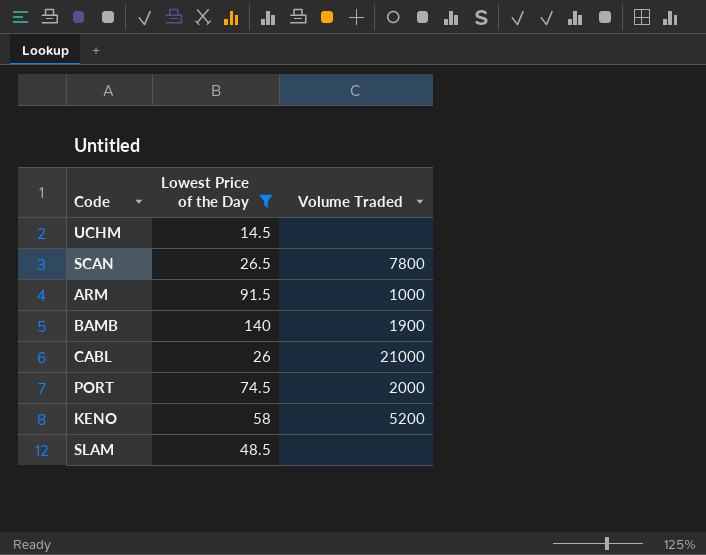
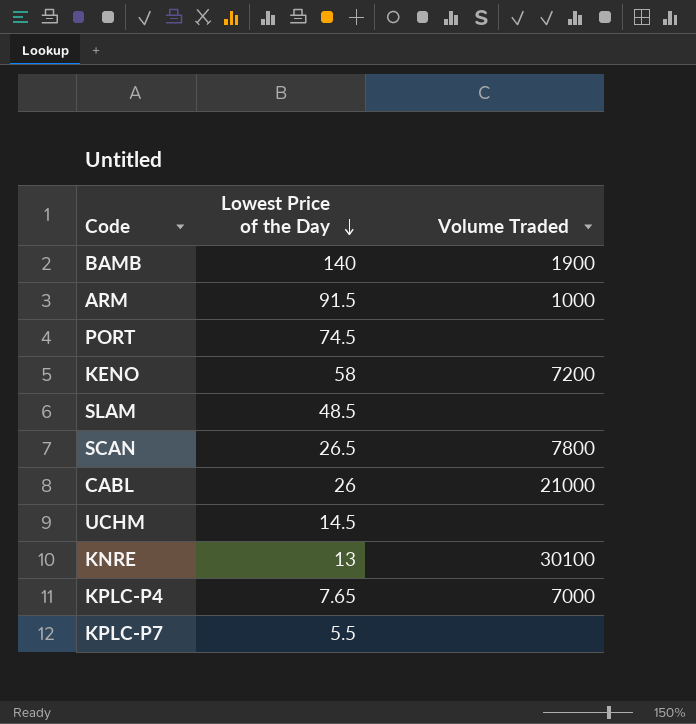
filter: Lowest Price of the Day >= 14.5 -> none
row order: none -> Lowest Price of the Day descending
PORT | Volume Traded: 2000 -> none
KENO | Volume Traded: 5200 -> 7200

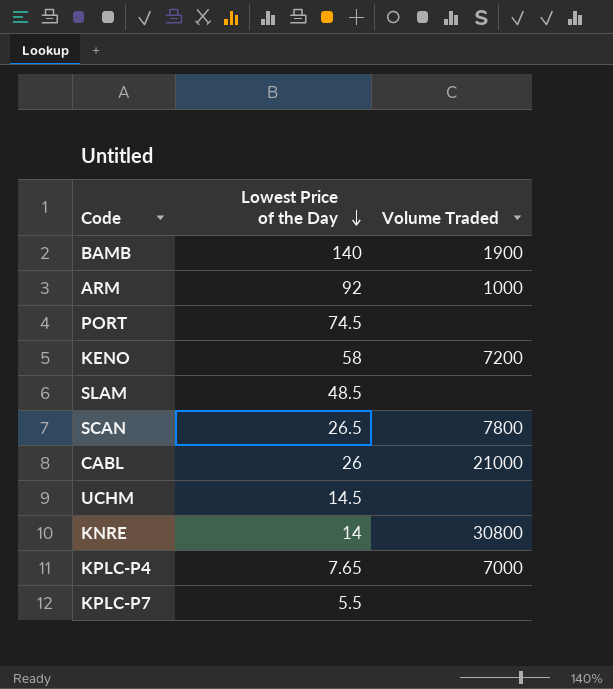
ARM | Lowest Price of the Day: 91.5 -> 92
KNRE | Lowest Price of the Day: 13 -> 14
KNRE | Volume Traded: 30100 -> 30800

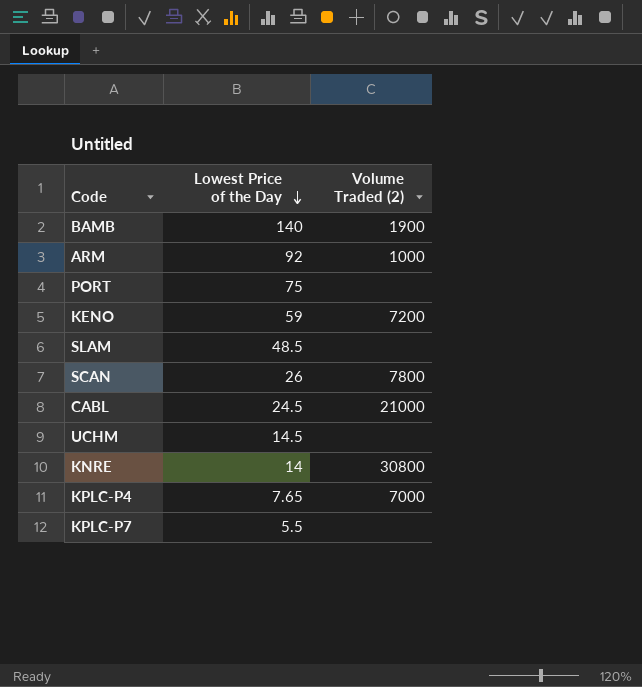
column name: Volume Traded -> Volume Traded (2)
PORT | Lowest Price of the Day: 74.5 -> 75
KENO | Lowest Price of the Day: 58 -> 59
SCAN | Lowest Price of the Day: 26.5 -> 26
CABL | Lowest Price of the Day: 26 -> 24.5

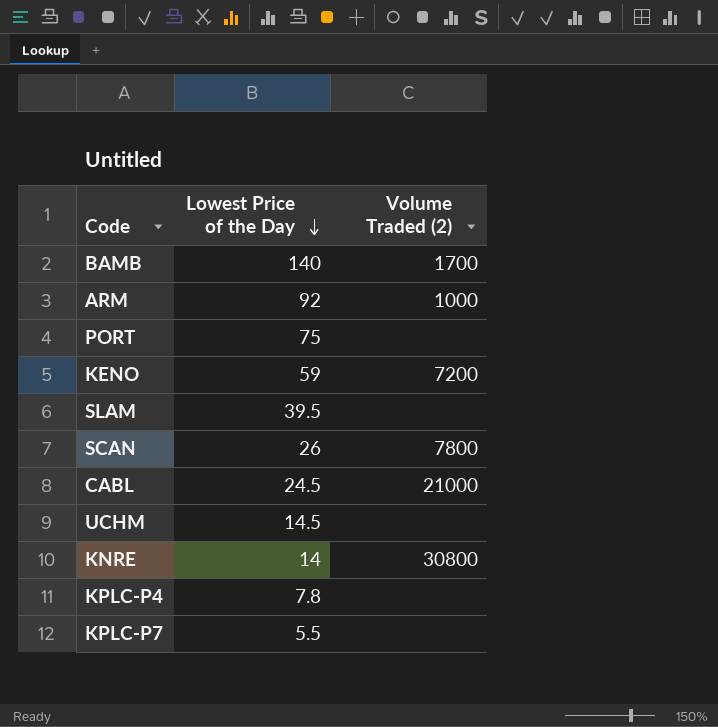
BAMB | Volume Traded (2): 1900 -> 1700
SLAM | Lowest Price of the Day: 48.5 -> 39.5
KPLC-P4 | Lowest Price of the Day: 7.65 -> 7.8
KPLC-P4 | Volume Traded (2): 7000 -> none

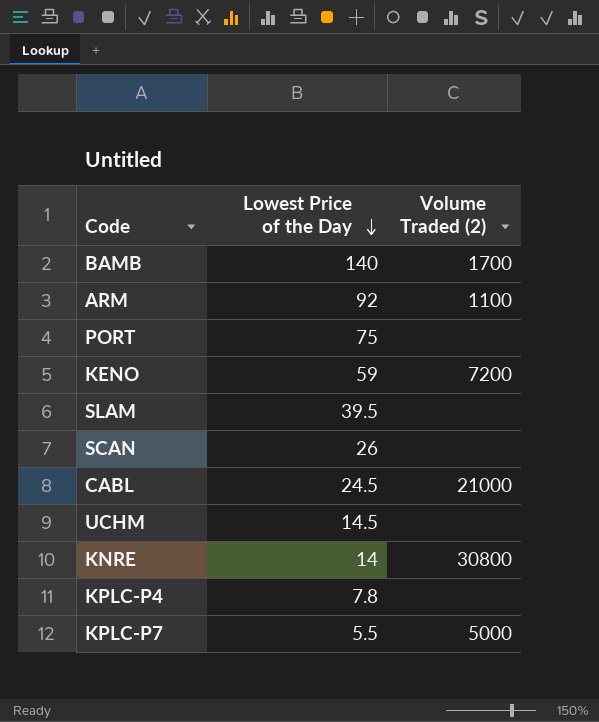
ARM | Volume Traded (2): 1000 -> 1100
SCAN | Volume Traded (2): 7800 -> none
KPLC-P7 | Volume Traded (2): none -> 5000

